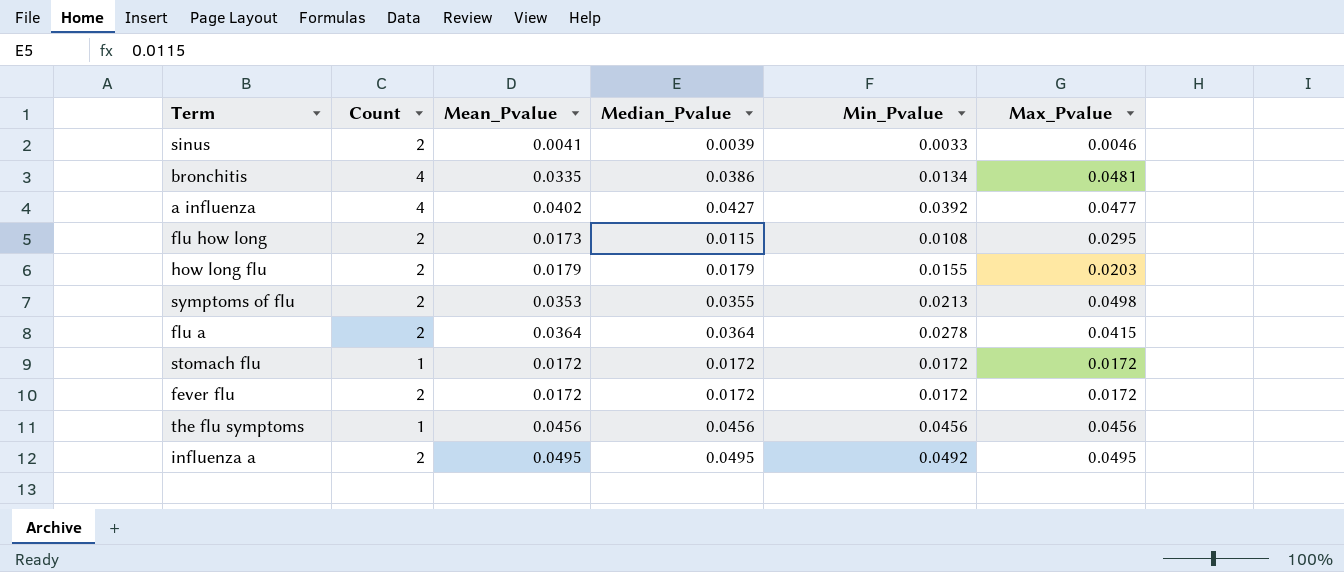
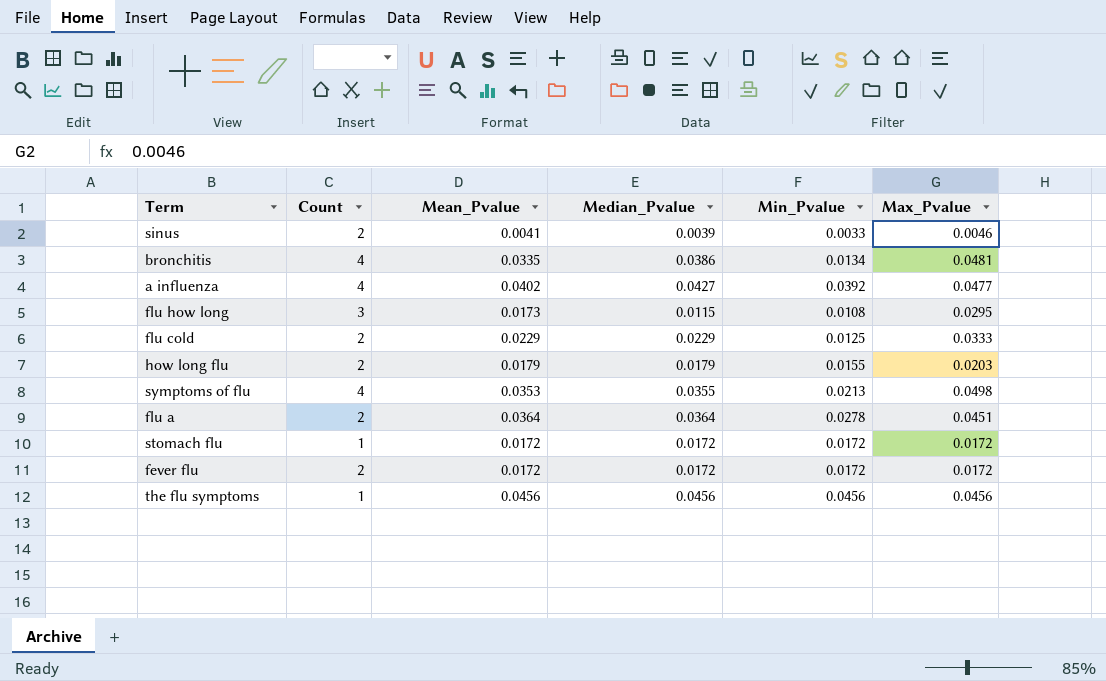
row influenza a: 2 | 0.0495 | 0.0495 | 0.0492 | 0.0495 -> none
flu how long | Count: 2 -> 3
row flu cold: none -> 2 | 0.0229 | 0.0229 | 0.0125 | 0.0333
symptoms of flu | Count: 2 -> 4
flu a | Max_Pvalue: 0.0415 -> 0.0451

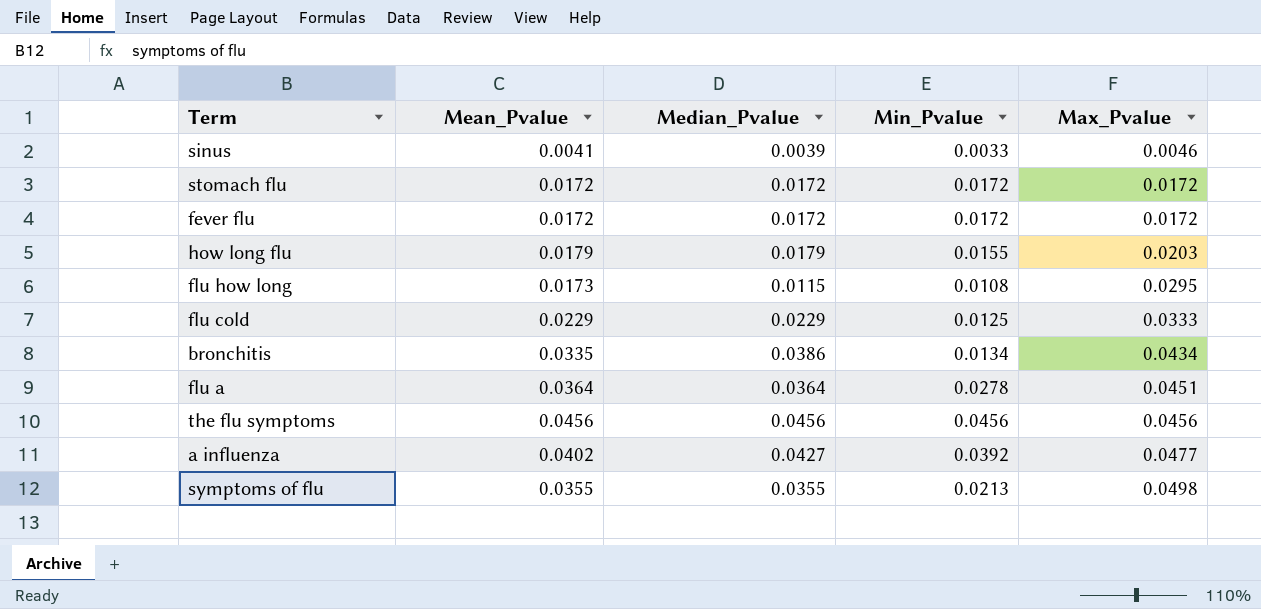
row order: none -> Max_Pvalue ascending
column Count | position: 2 -> none
bronchitis | Max_Pvalue: 0.0481 -> 0.0434
symptoms of flu | Mean_Pvalue: 0.0353 -> 0.0355

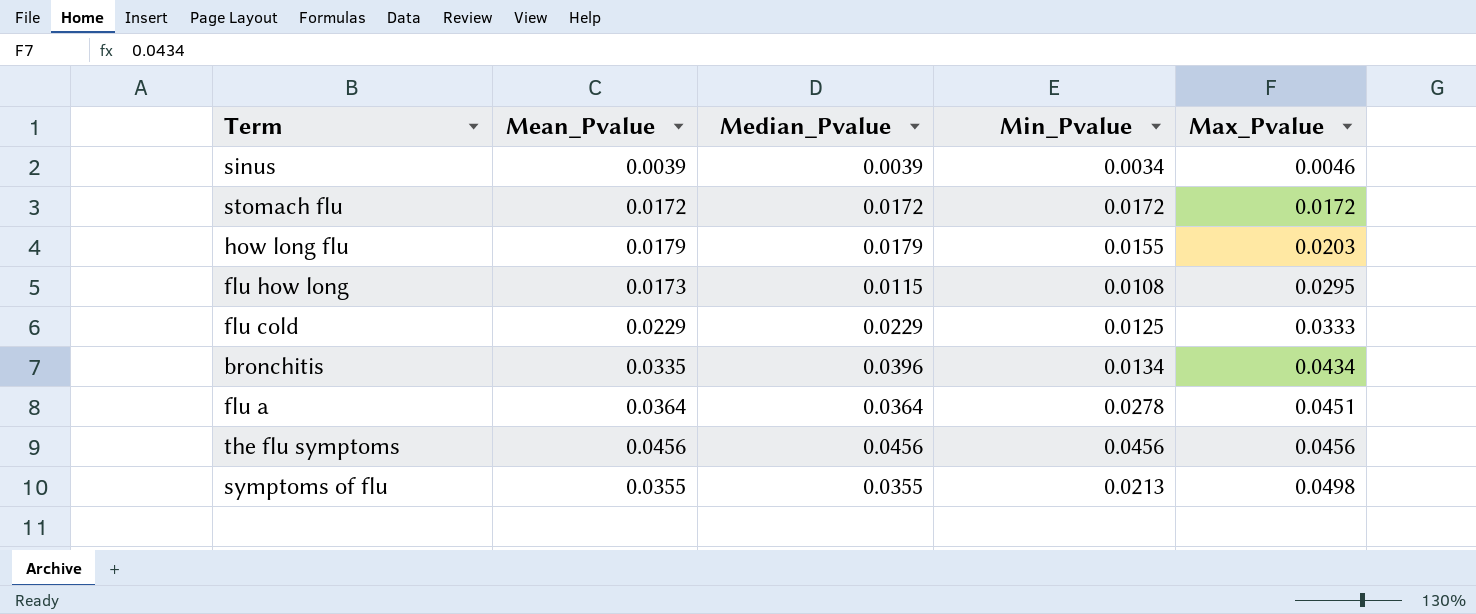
row fever flu: 0.0172 | 0.0172 | 0.0172 | 0.0172 -> none
row a influenza: 0.0402 | 0.0427 | 0.0392 | 0.0477 -> none
sinus | Mean_Pvalue: 0.0041 -> 0.0039
sinus | Min_Pvalue: 0.0033 -> 0.0034
bronchitis | Median_Pvalue: 0.0386 -> 0.0396

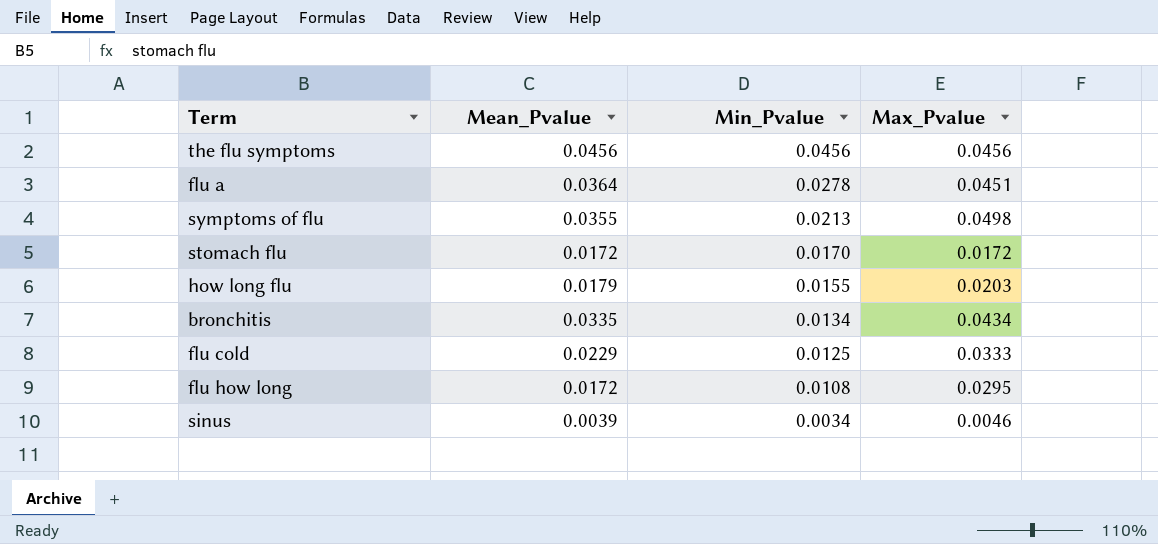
row order: Max_Pvalue ascending -> Min_Pvalue descending
column Median_Pvalue | position: 3 -> none
stomach flu | Min_Pvalue: 0.0172 -> 0.0170
flu how long | Mean_Pvalue: 0.0173 -> 0.0172

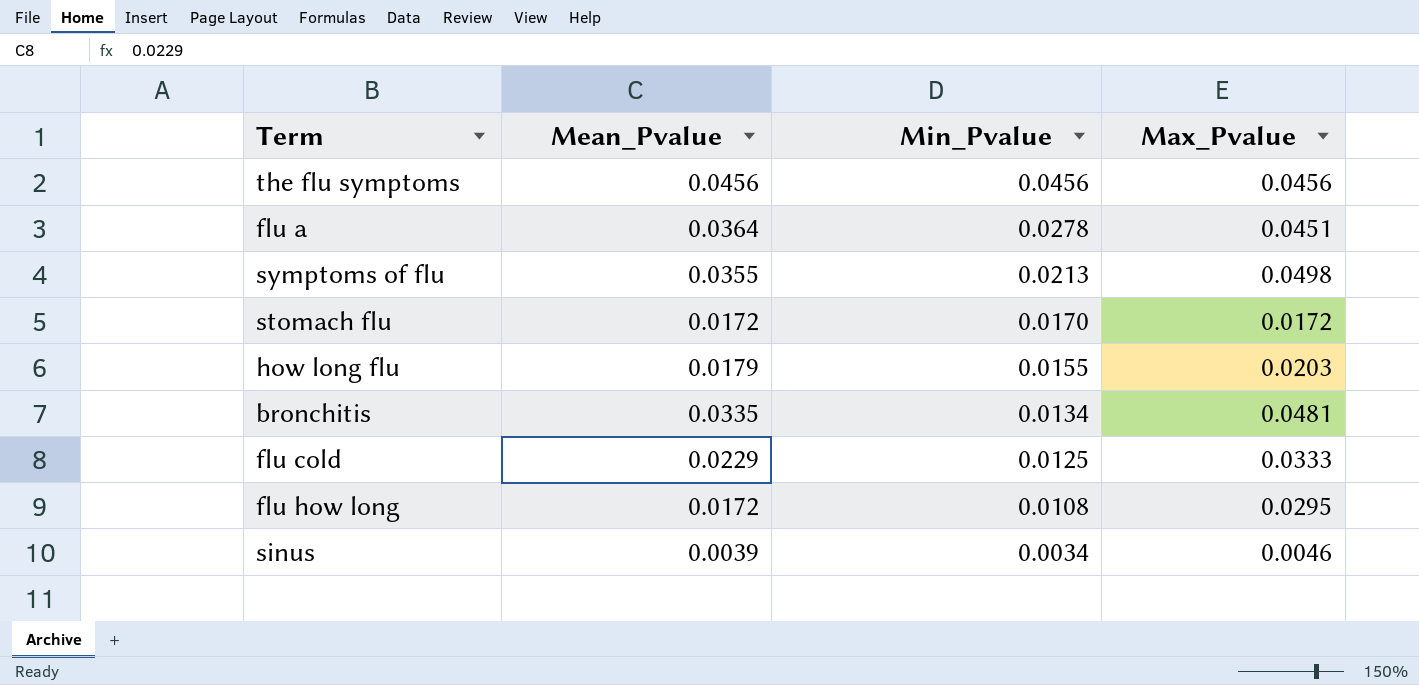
bronchitis | Max_Pvalue: 0.0434 -> 0.0481

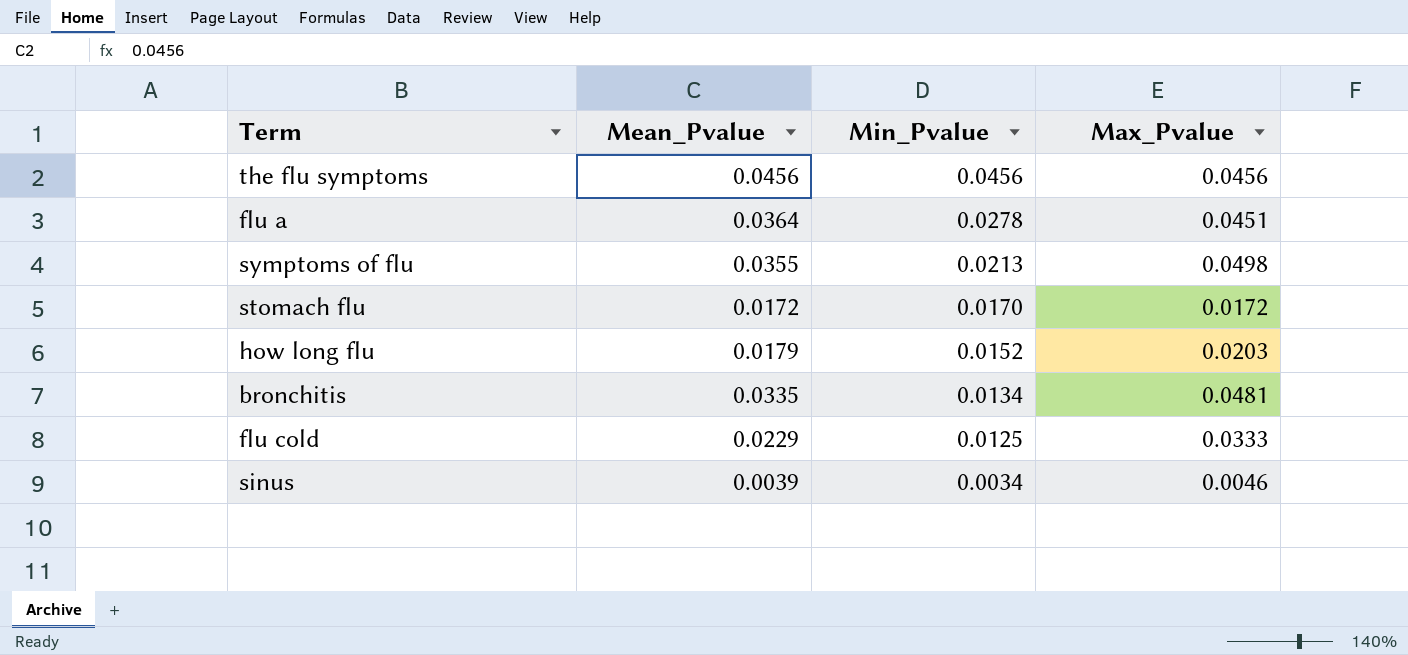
row flu how long: 0.0172 | 0.0108 | 0.0295 -> none
how long flu | Min_Pvalue: 0.0155 -> 0.0152

